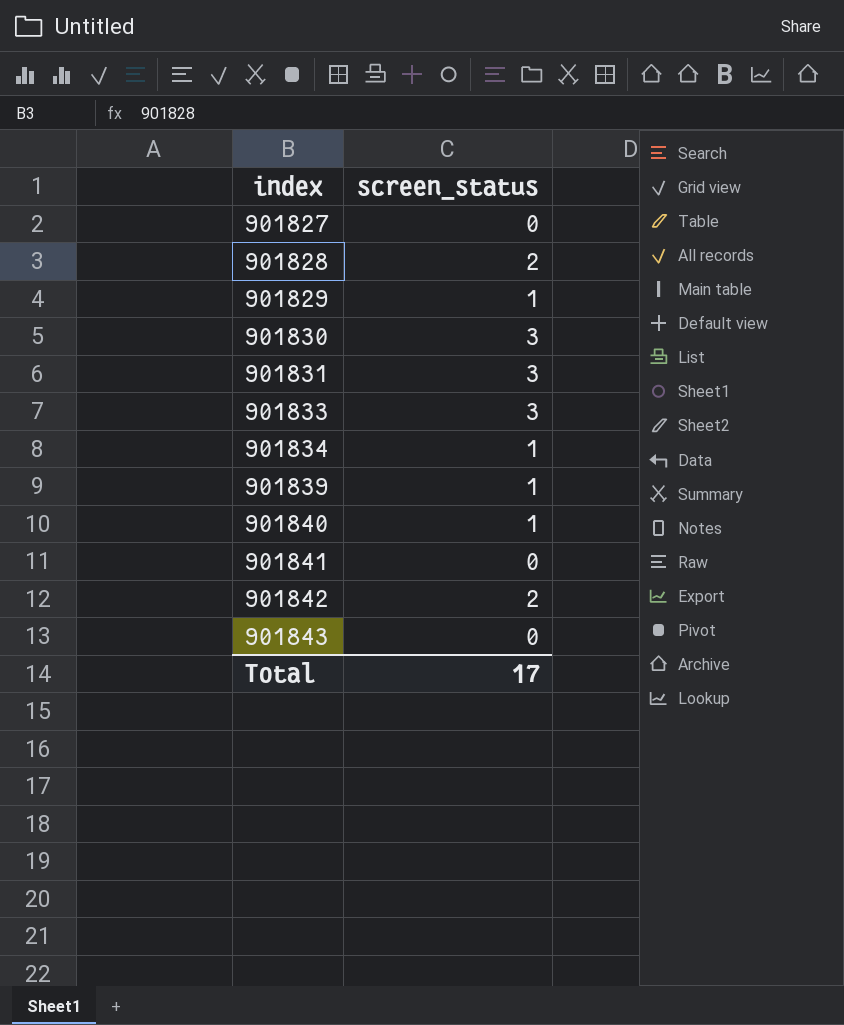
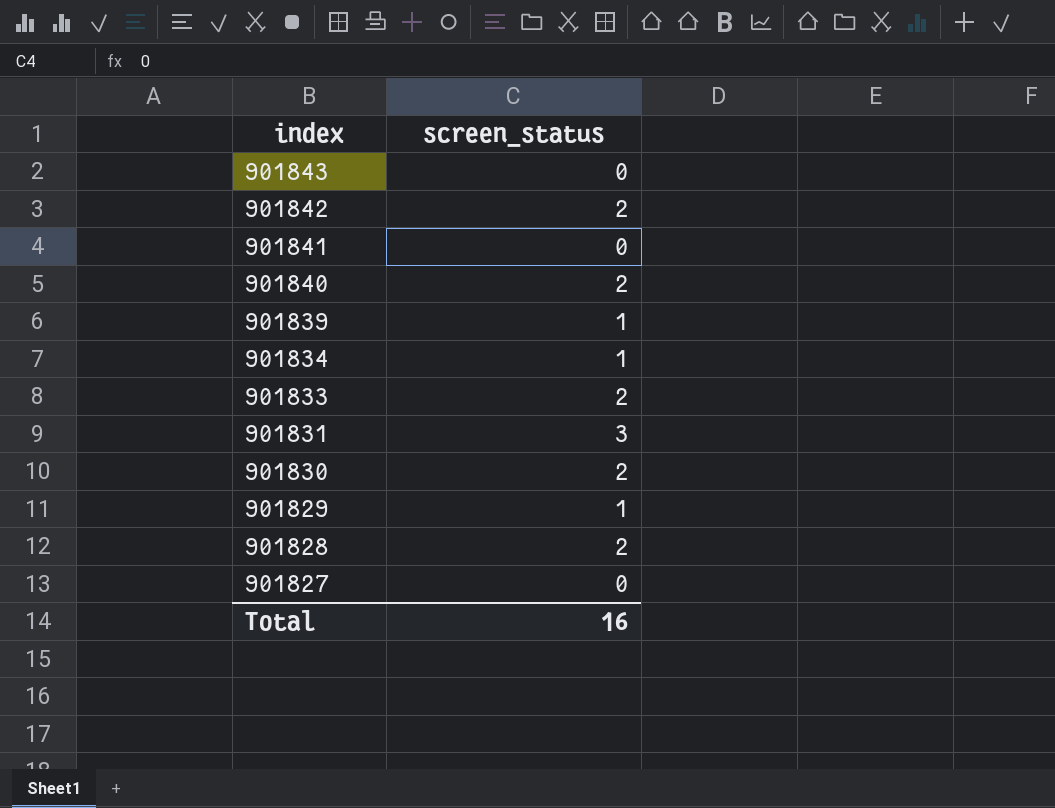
row order: index ascending -> index descending
901840 | screen_status: 1 -> 2
901833 | screen_status: 3 -> 2
901830 | screen_status: 3 -> 2
Total | screen_status: 17 -> 16

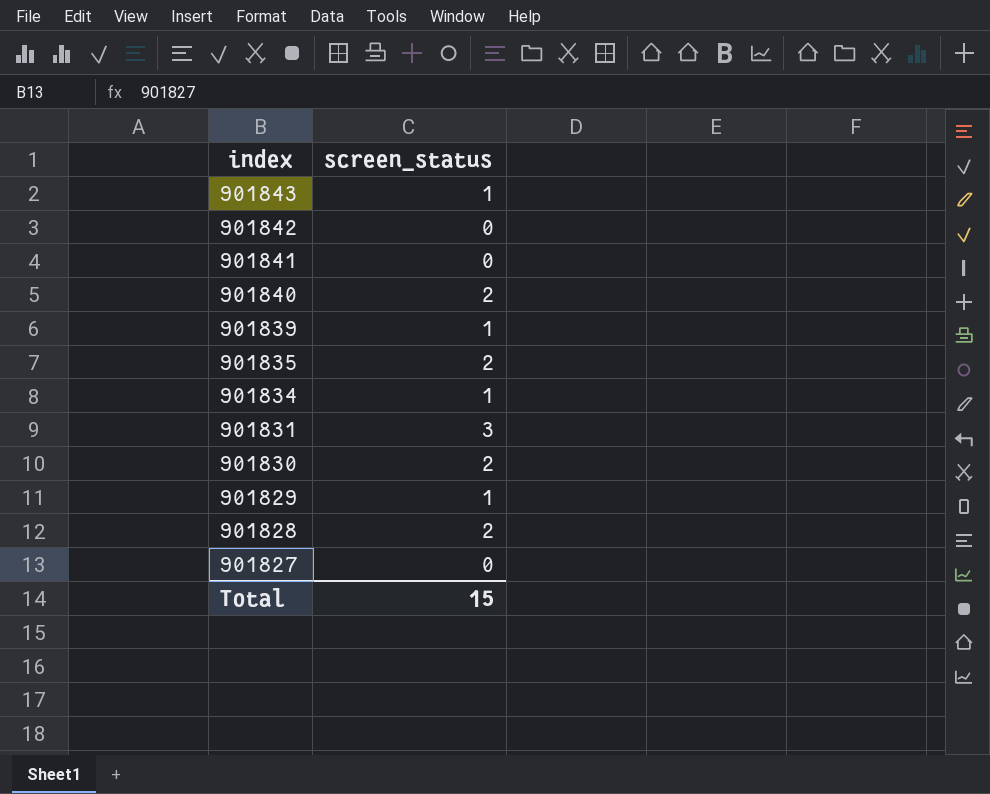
row 901833: 2 -> none
901843 | screen_status: 0 -> 1
901842 | screen_status: 2 -> 0
row 901835: none -> 2
Total | screen_status: 16 -> 15

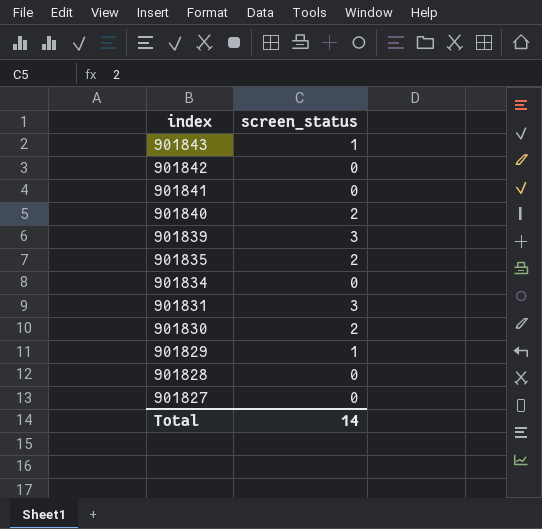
901839 | screen_status: 1 -> 3
901834 | screen_status: 1 -> 0
901828 | screen_status: 2 -> 0
Total | screen_status: 15 -> 14

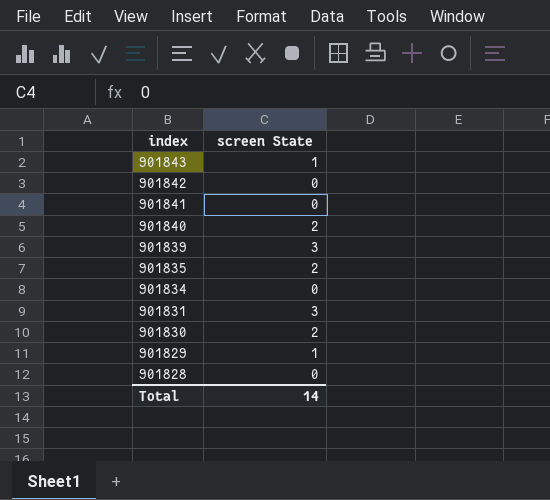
column name: screen_status -> screen State
row 901827: 0 -> none

